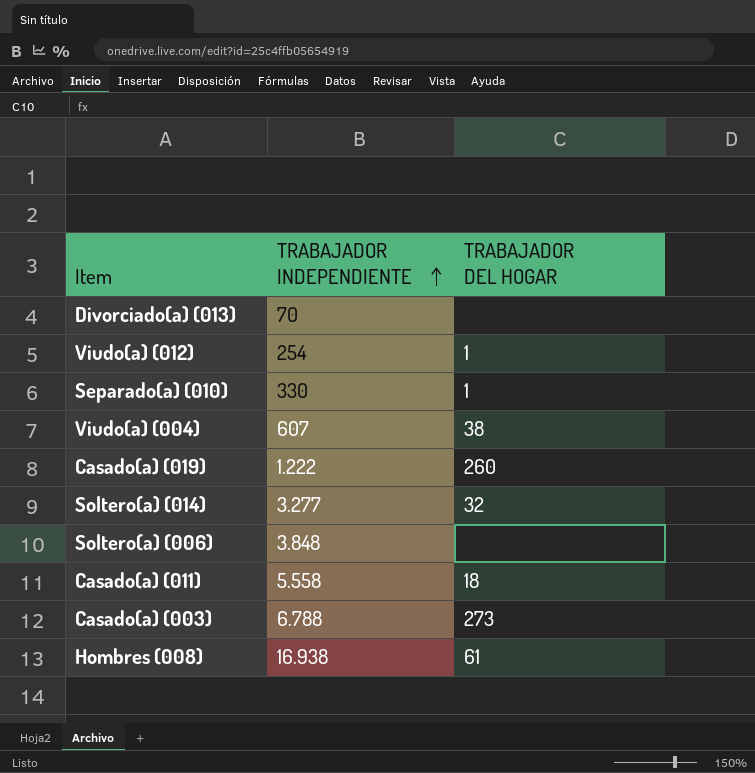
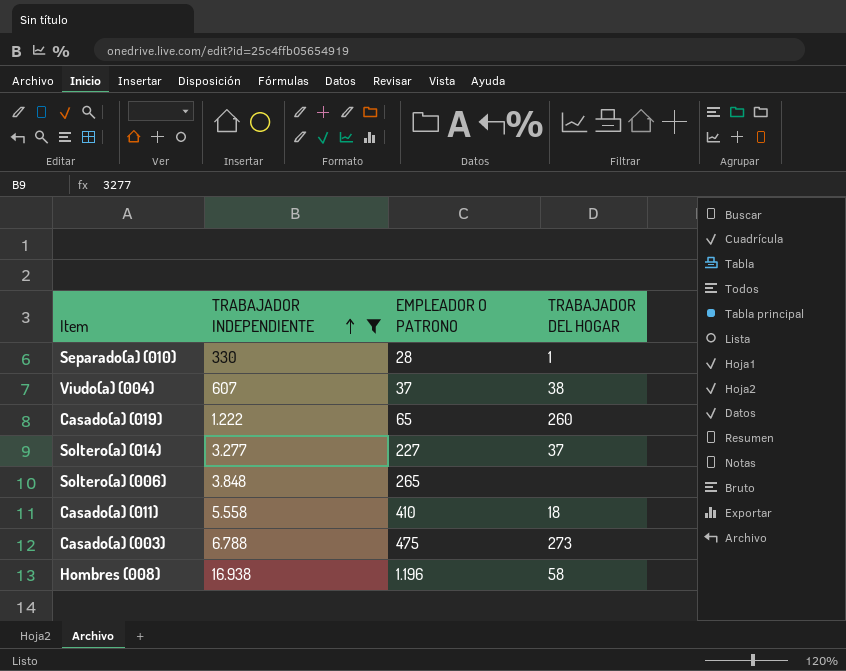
filter: none -> TRABAJADOR INDEPENDIENTE >= 330
column EMPLEADOR O PATRONO | position: none -> 3
Soltero(a) (014) | TRABAJADOR DEL HOGAR: 32 -> 37
Hombres (008) | TRABAJADOR DEL HOGAR: 61 -> 58

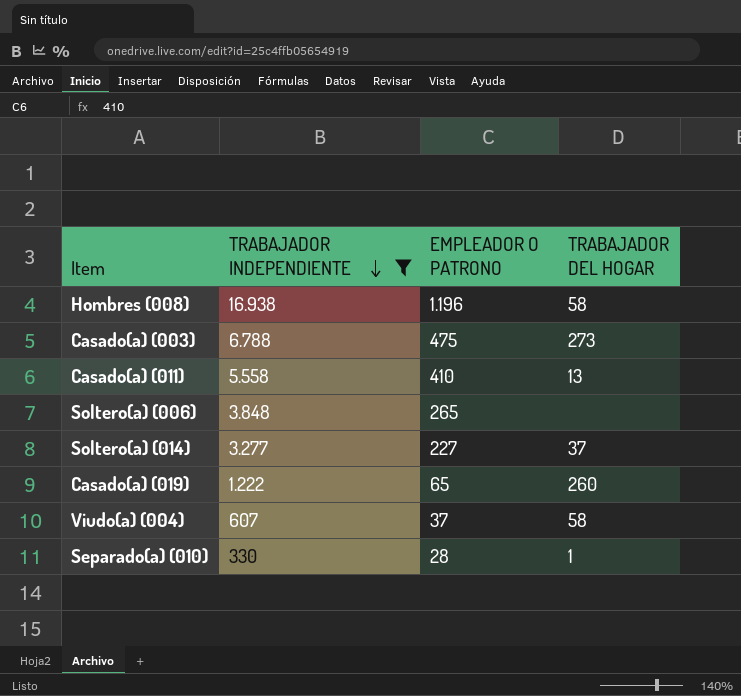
row order: TRABAJADOR INDEPENDIENTE ascending -> TRABAJADOR INDEPENDIENTE descending
Casado(a) (011) | TRABAJADOR DEL HOGAR: 18 -> 13
Viudo(a) (004) | TRABAJADOR DEL HOGAR: 38 -> 58

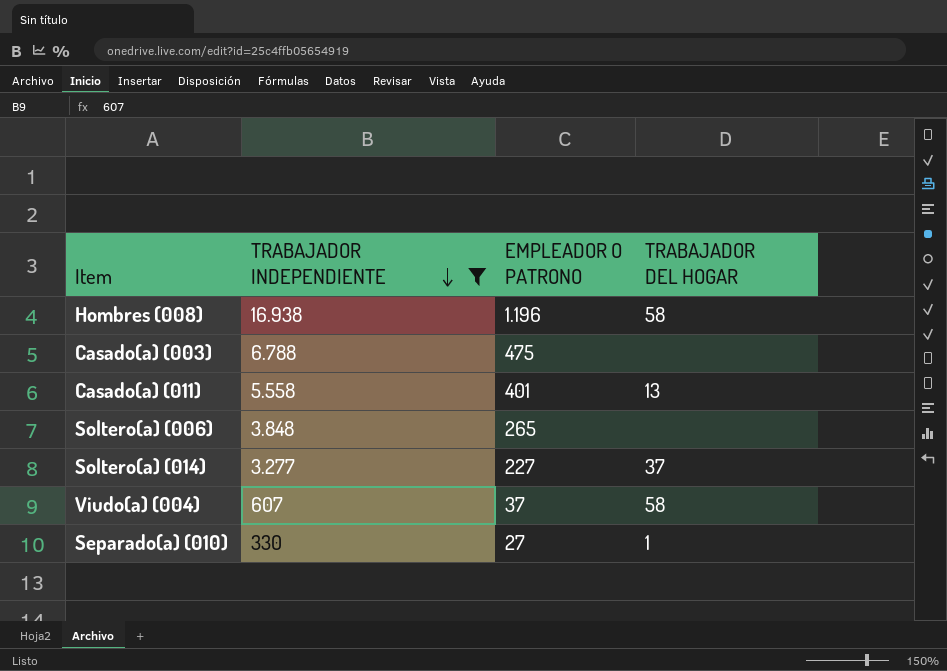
row Casado(a) (019): 1.222 | 65 | 260 -> none
Casado(a) (003) | TRABAJADOR DEL HOGAR: 273 -> none
Casado(a) (011) | EMPLEADOR O PATRONO: 410 -> 401
Separado(a) (010) | EMPLEADOR O PATRONO: 28 -> 27

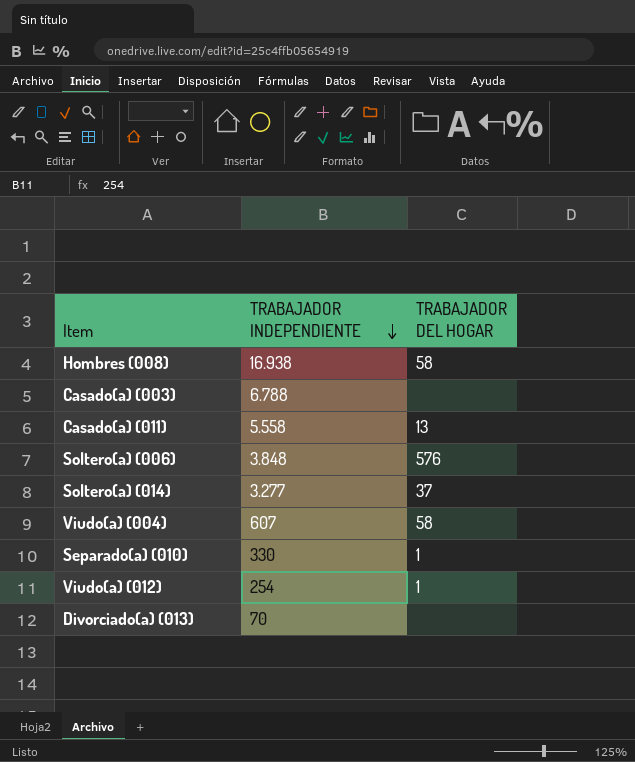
filter: TRABAJADOR INDEPENDIENTE >= 330 -> none
column EMPLEADOR O PATRONO | position: 3 -> none
Soltero(a) (006) | TRABAJADOR DEL HOGAR: none -> 576

